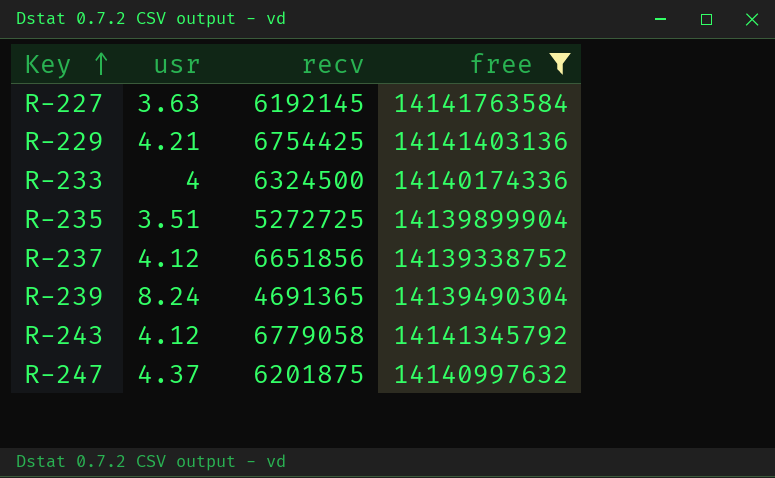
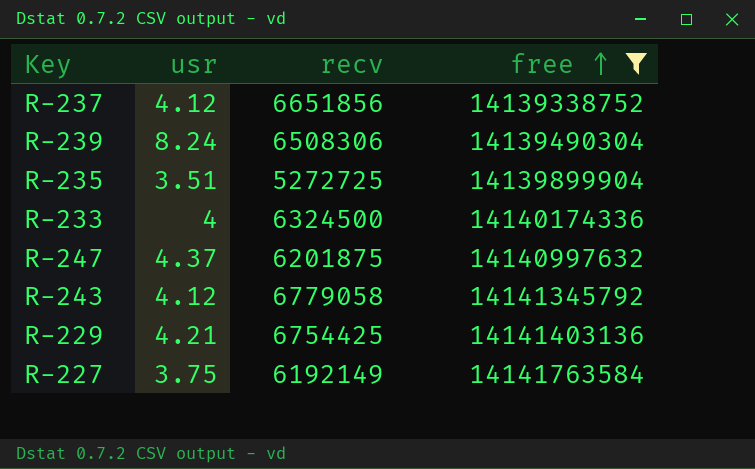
row order: Key ascending -> free ascending
R-239 | recv: 4691365 -> 6508306
R-227 | usr: 3.63 -> 3.75
R-227 | recv: 6192145 -> 6192149

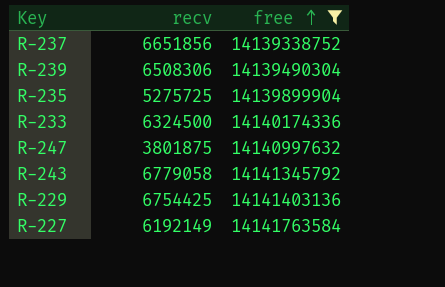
column usr | position: 2 -> none
R-235 | recv: 5272725 -> 5275725
R-247 | recv: 6201875 -> 3801875

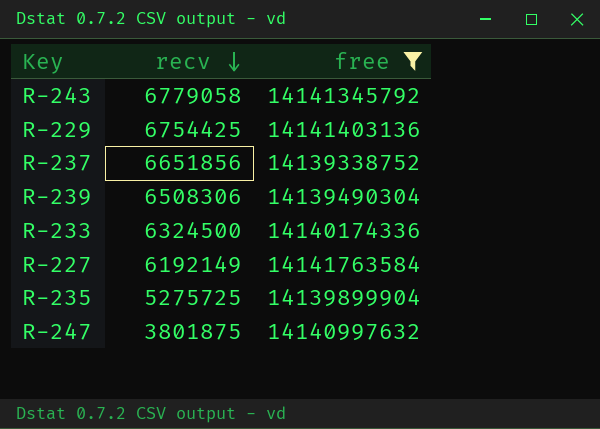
row order: free ascending -> recv descending

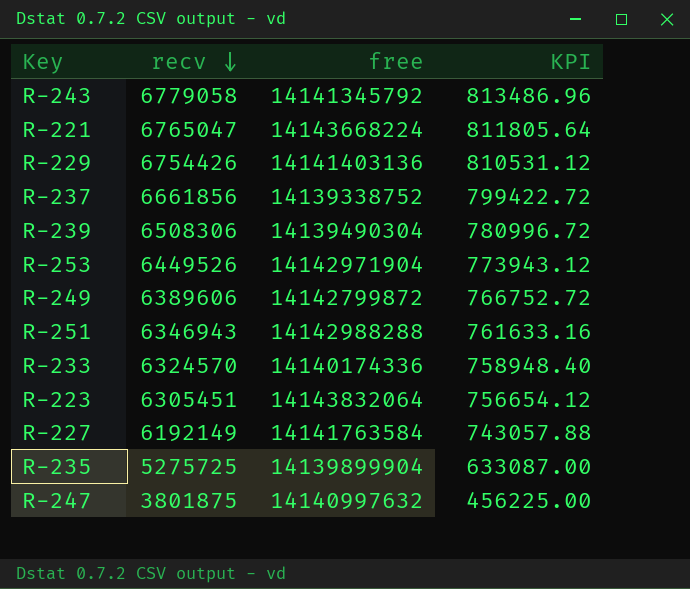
filter: free <= 14141763584 -> none
column KPI | formula: none -> [recv] * 0.12
R-229 | recv: 6754425 -> 6754426
R-237 | recv: 6651856 -> 6661856
R-233 | recv: 6324500 -> 6324570

